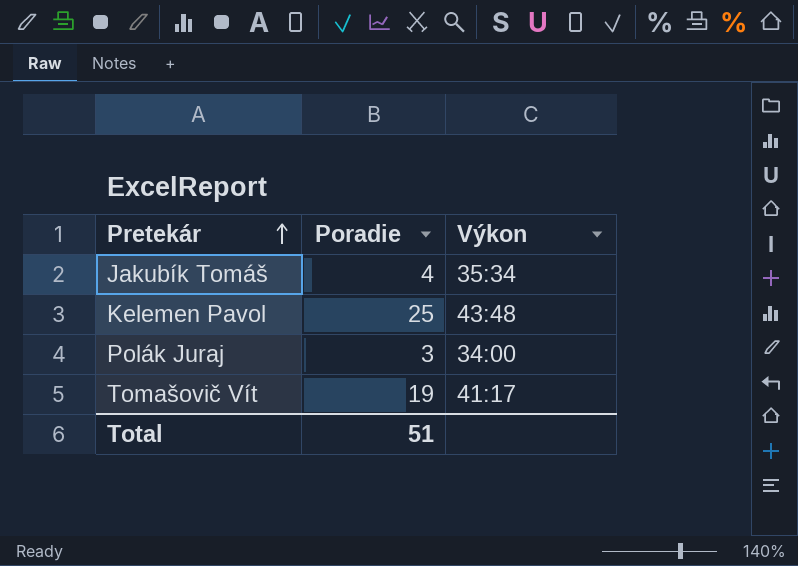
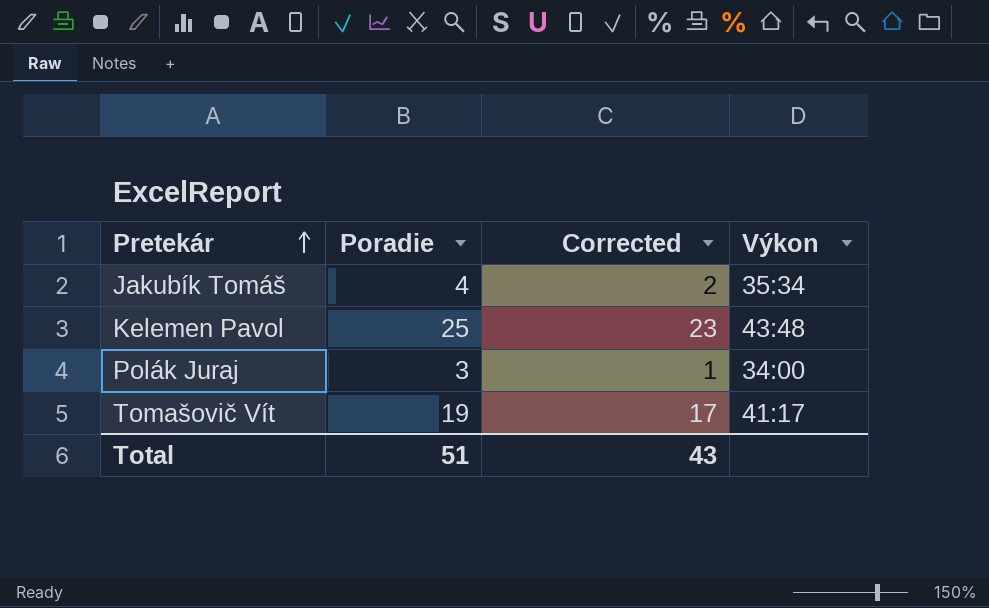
column Corrected | formula: none -> [Poradie] - 2

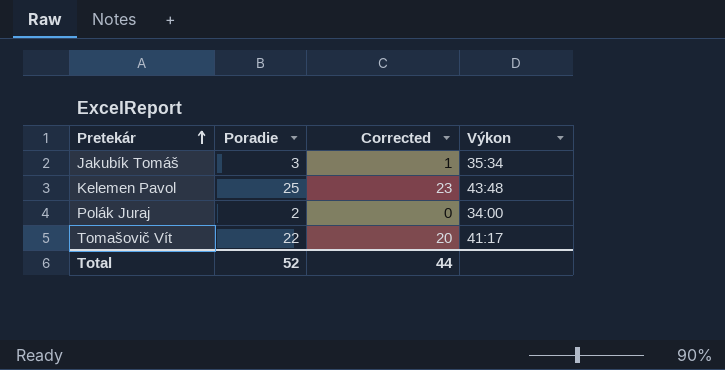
Jakubík Tomáš | Poradie: 4 -> 3
Jakubík Tomáš | Corrected: 2 -> 1
Polák Juraj | Poradie: 3 -> 2
Polák Juraj | Corrected: 1 -> 0
Tomašovič Vít | Poradie: 19 -> 22
Tomašovič Vít | Corrected: 17 -> 20
Total | Poradie: 51 -> 52
Total | Corrected: 43 -> 44

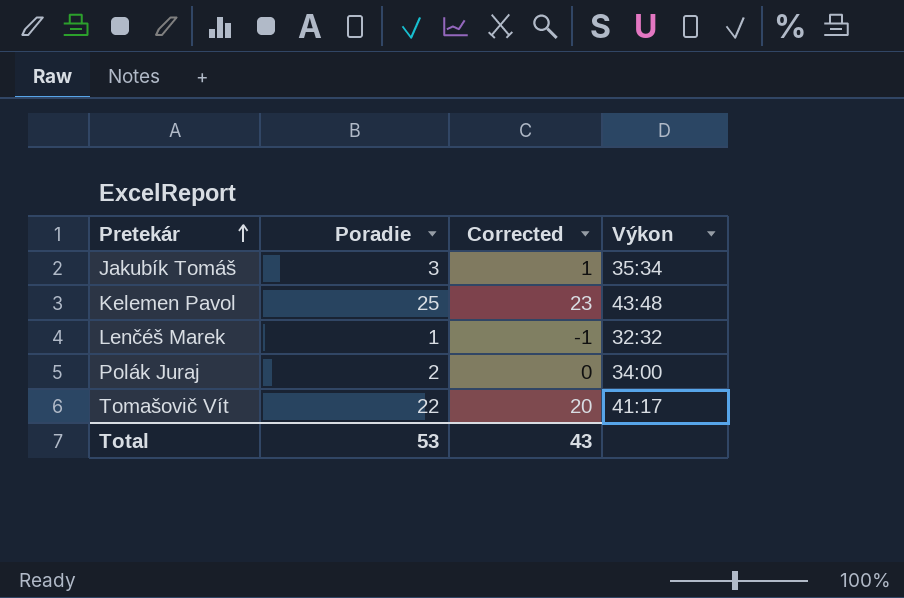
row Lenčéš Marek: none -> 1 | -1 | 32:32
Total | Poradie: 52 -> 53
Total | Corrected: 44 -> 43

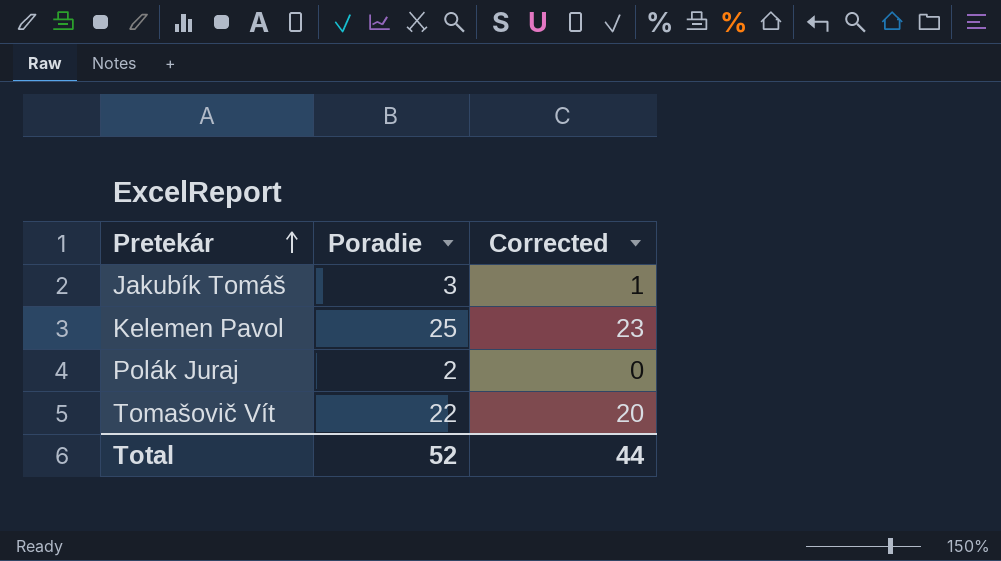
column Výkon | position: 4 -> none
row Lenčéš Marek: 1 | -1 | 32:32 -> none
Total | Poradie: 53 -> 52
Total | Corrected: 43 -> 44

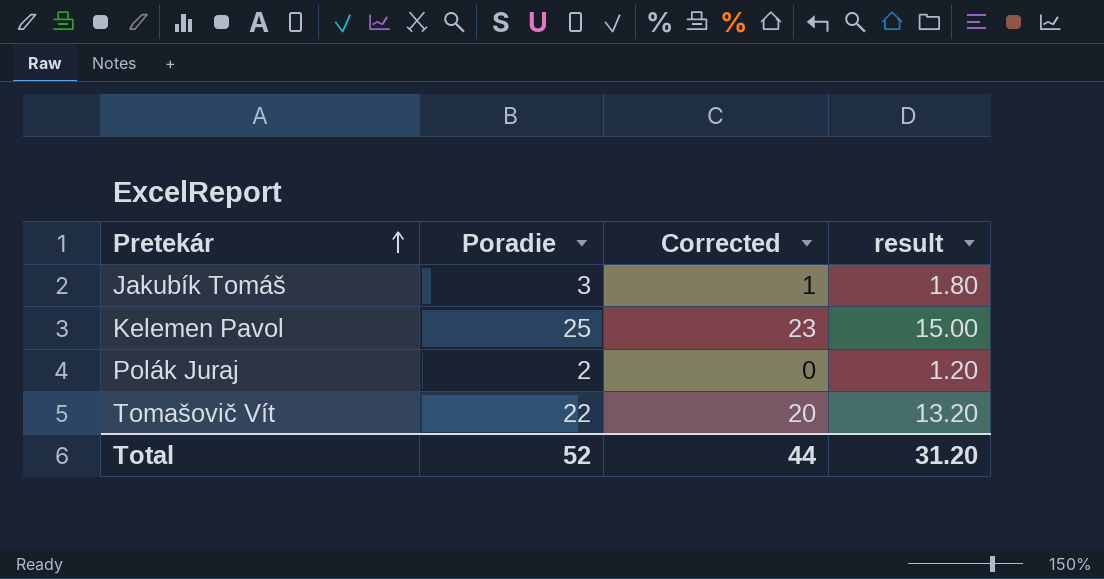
column result | formula: none -> [Poradie] * 0.6

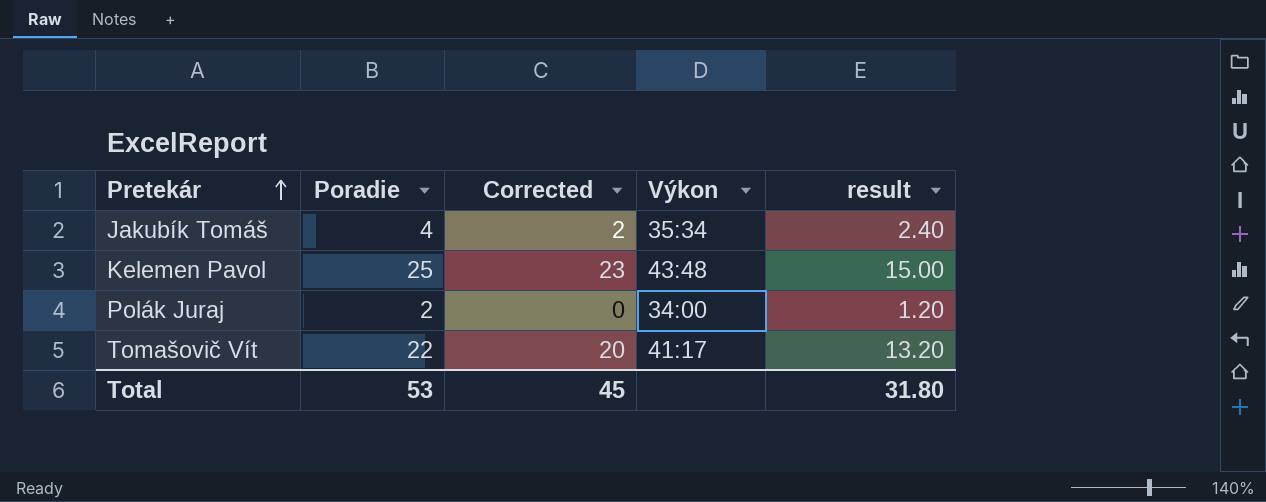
column Výkon | position: none -> 4
Jakubík Tomáš | Poradie: 3 -> 4
Jakubík Tomáš | Corrected: 1 -> 2
Jakubík Tomáš | result: 1.80 -> 2.40
Total | Poradie: 52 -> 53
Total | Corrected: 44 -> 45
Total | result: 31.20 -> 31.80

